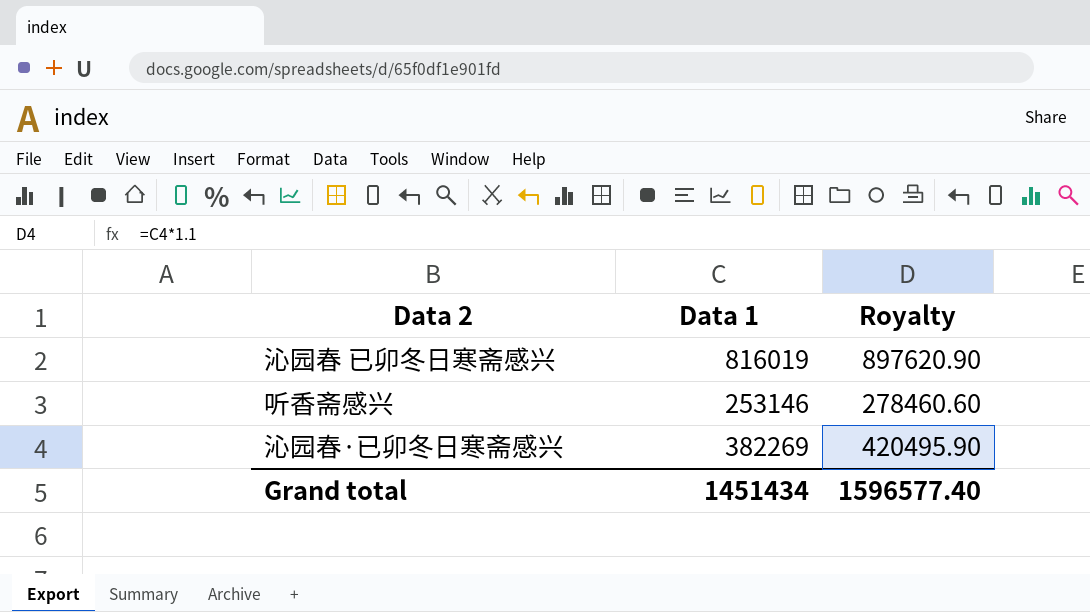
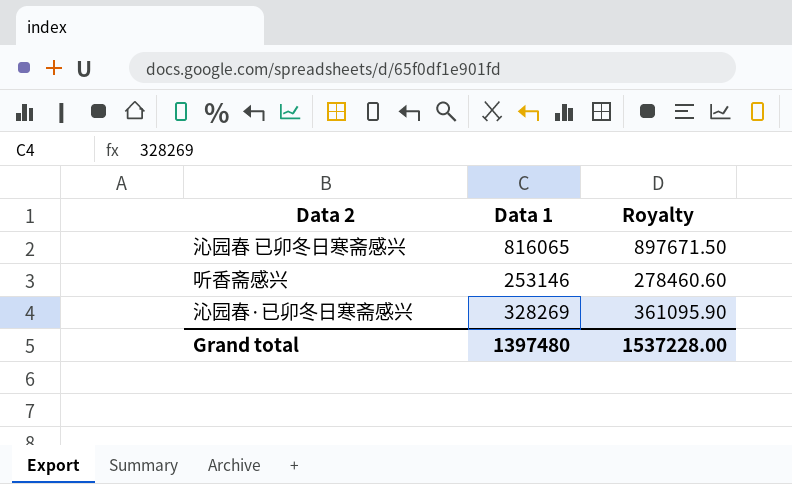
沁园春 已卯冬日寒斋感兴 | Data 1: 816019 -> 816065
沁园春 已卯冬日寒斋感兴 | Royalty: 897620.90 -> 897671.50
沁园春·已卯冬日寒斋感兴 | Data 1: 382269 -> 328269
沁园春·已卯冬日寒斋感兴 | Royalty: 420495.90 -> 361095.90
Grand total | Data 1: 1451434 -> 1397480
Grand total | Royalty: 1596577.40 -> 1537228.00

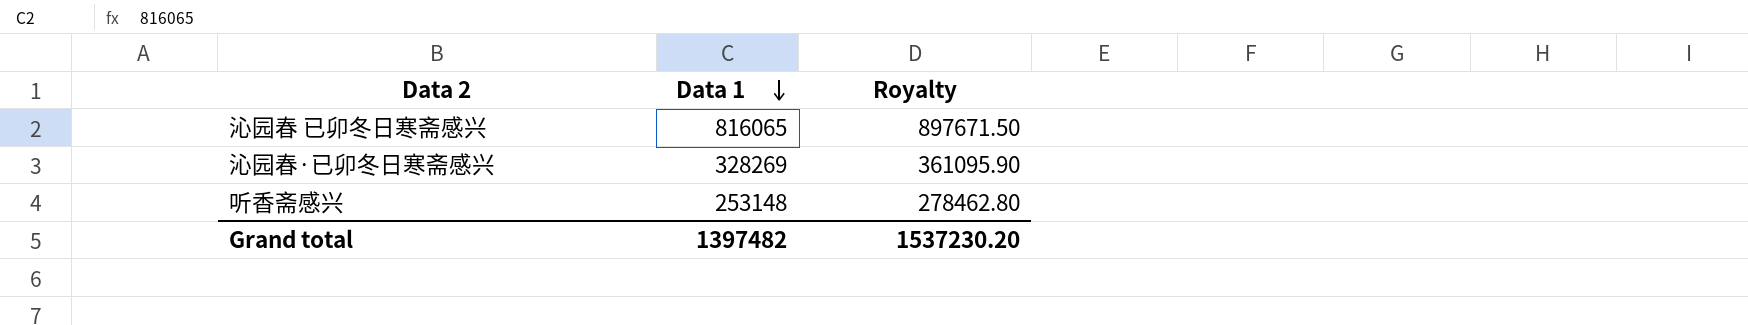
row order: none -> Data 1 descending
听香斋感兴 | Data 1: 253146 -> 253148
听香斋感兴 | Royalty: 278460.60 -> 278462.80
Grand total | Data 1: 1397480 -> 1397482
Grand total | Royalty: 1537228.00 -> 1537230.20

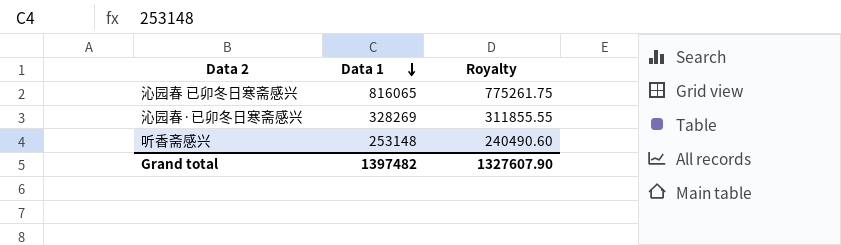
column Royalty | formula: [Data 1] * 1.1 -> [Data 1] * 0.95
Grand total | Royalty: 1537230.20 -> 1327607.90

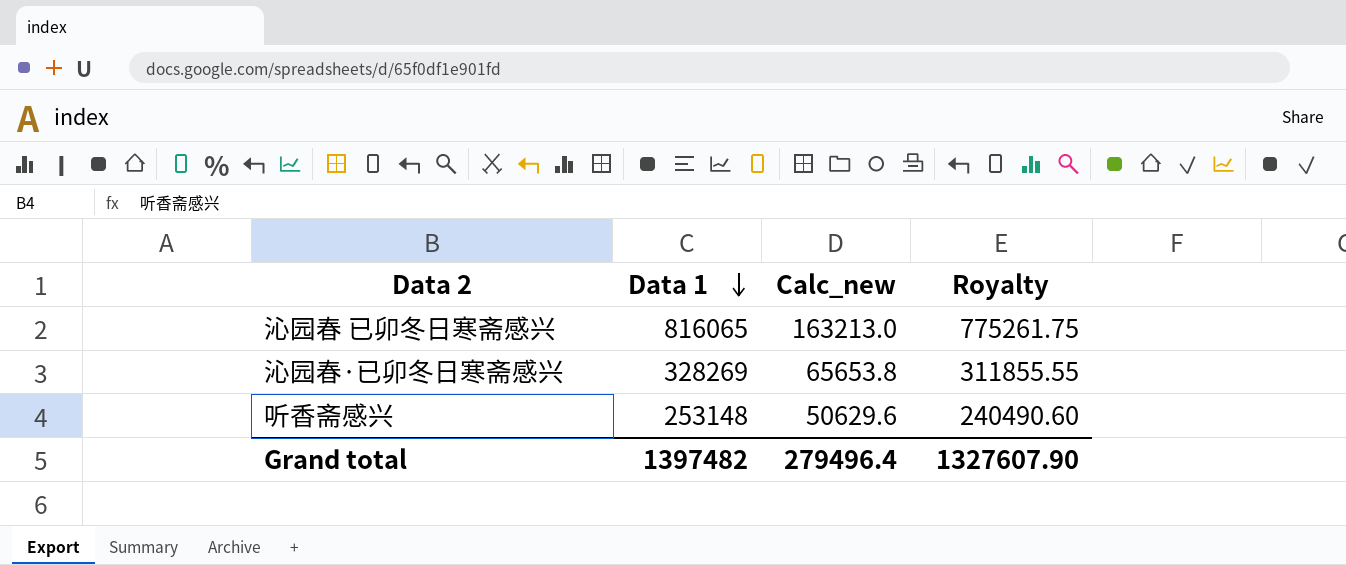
column Calc_new | formula: none -> [Data 1] * 0.2

